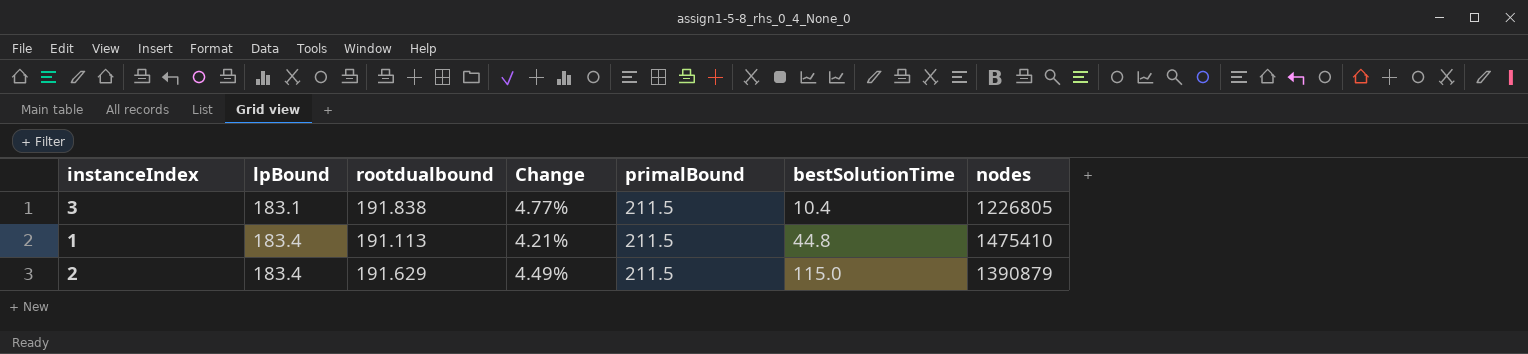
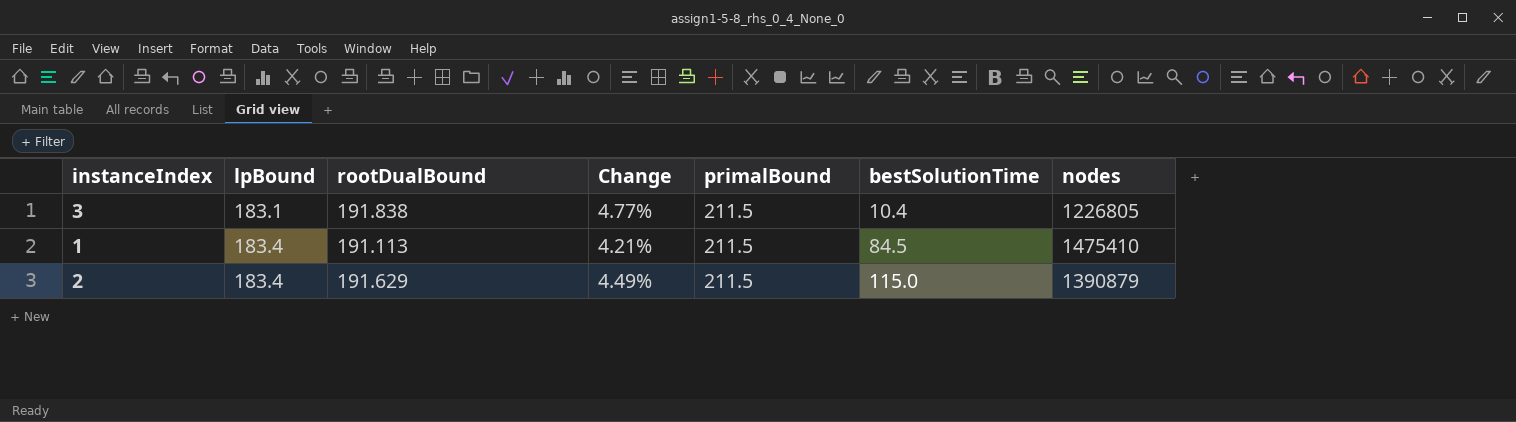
column name: rootdualbound -> rootDualBound
1 | bestSolutionTime: 44.8 -> 84.5

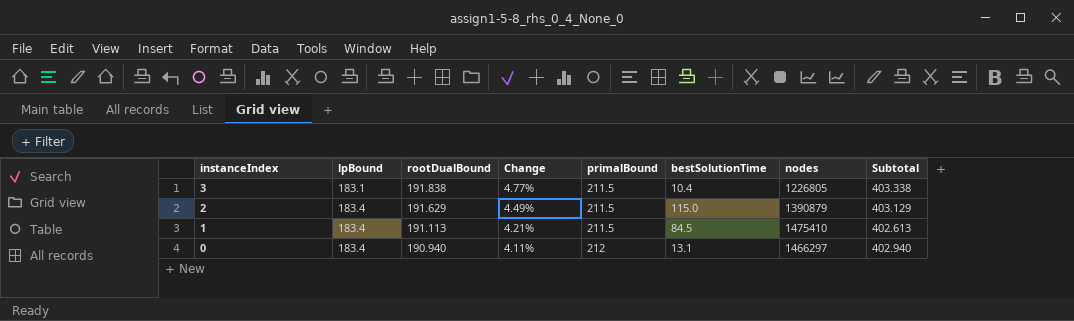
row order: lpBound ascending -> instanceIndex descending
column Subtotal | formula: none -> [rootDualBound] + [primalBound]
row 0: none -> 183.4 | 190.940 | 4.11% | 212 | 13.1 | 1466297 | 402.940

